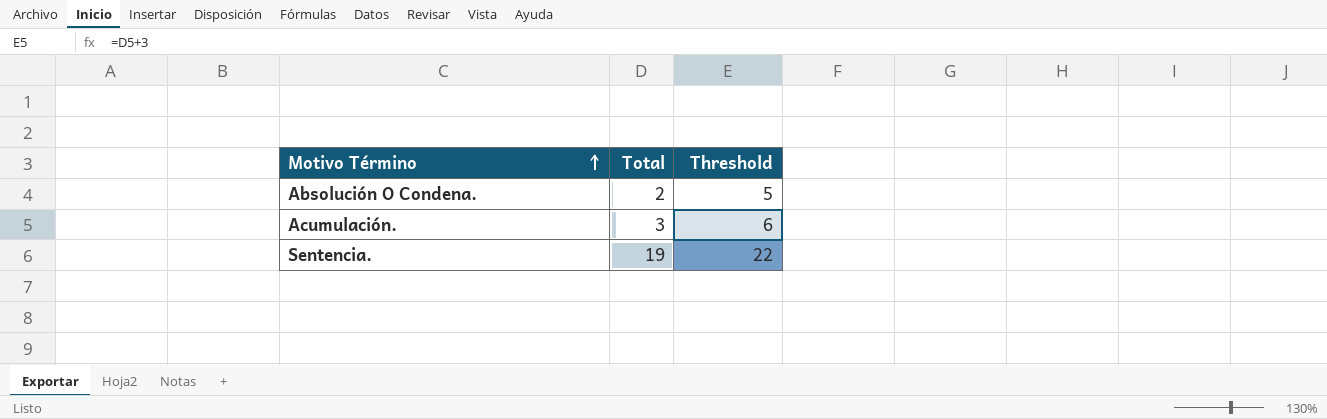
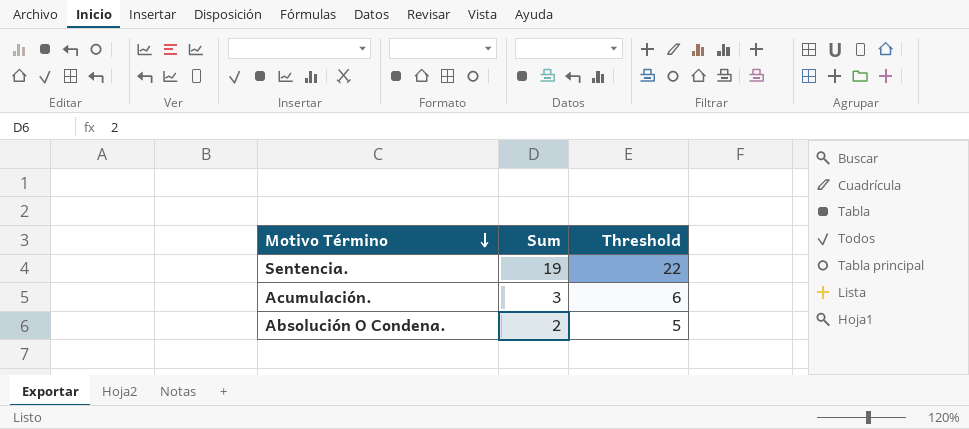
row order: Motivo Término ascending -> Motivo Término descending
column name: Total -> Sum

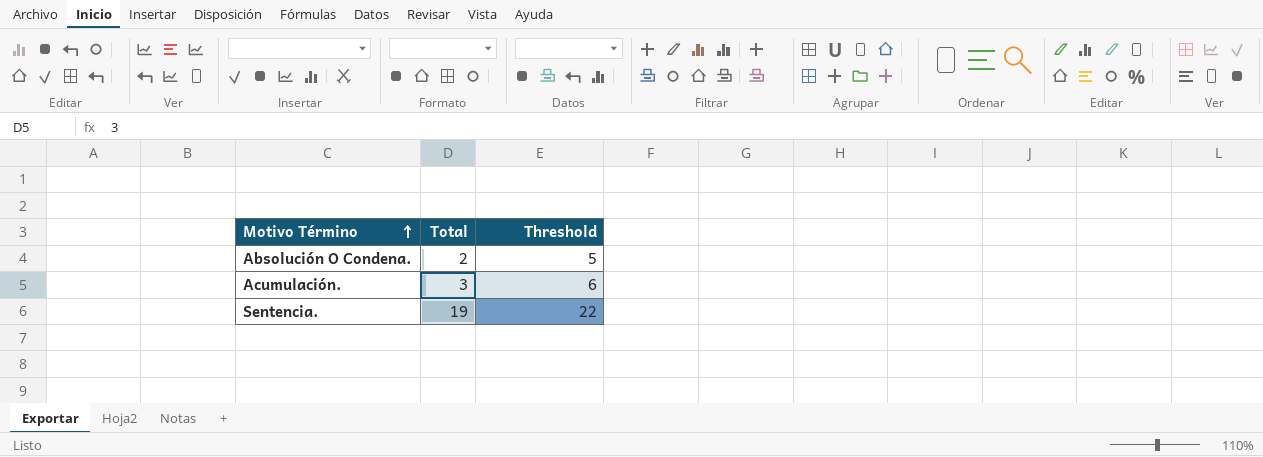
row order: Motivo Término descending -> Motivo Término ascending
column name: Sum -> Total

